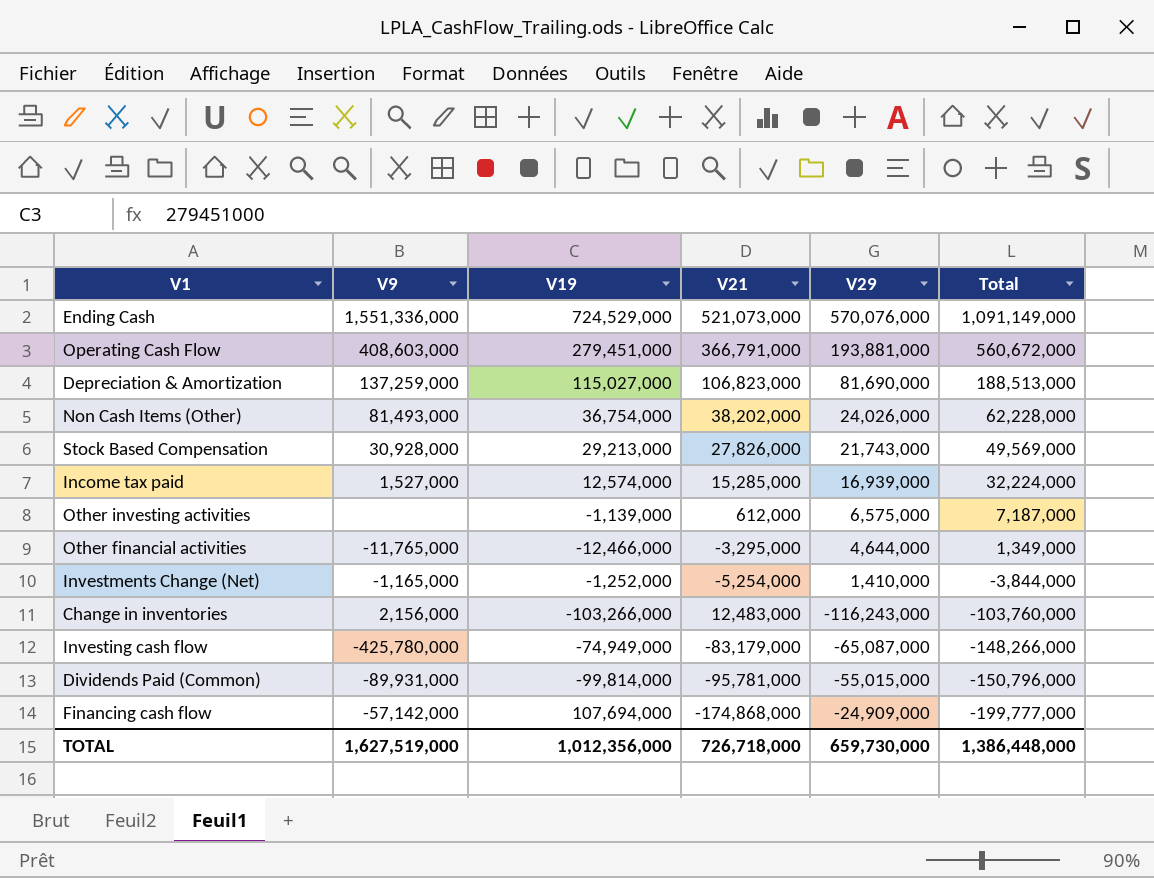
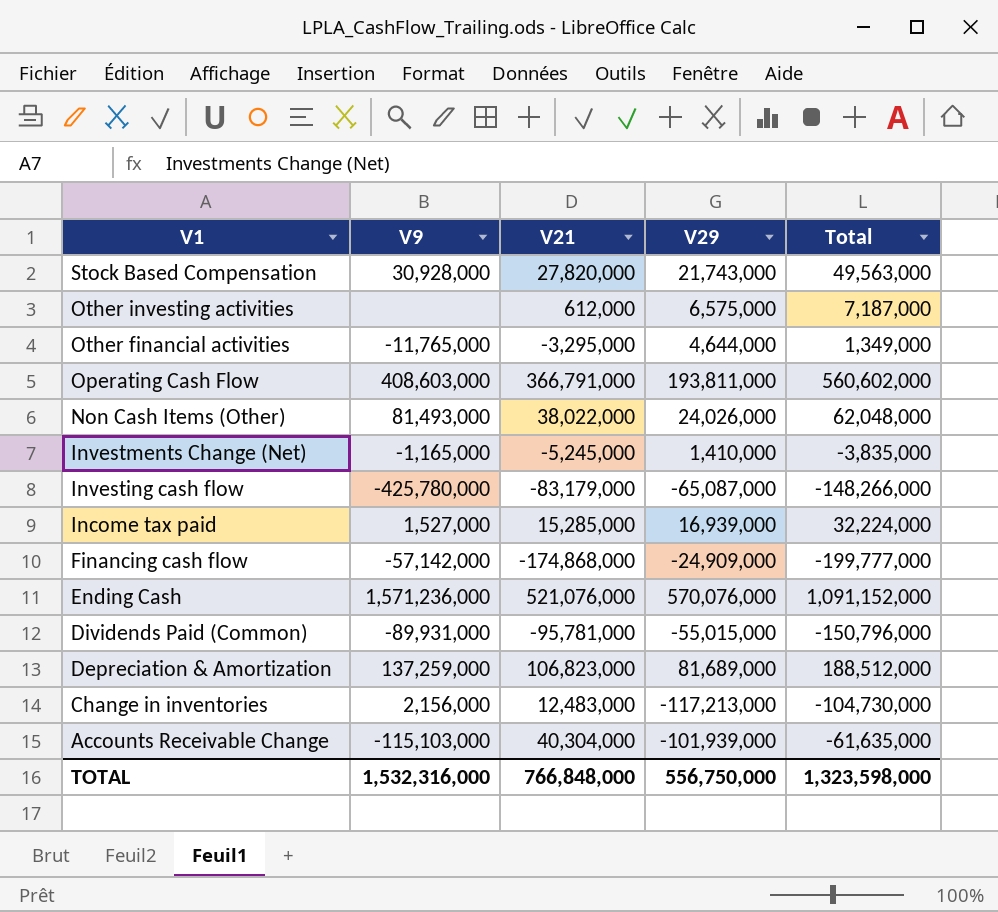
row order: Total descending -> V1 descending
column V19 | position: 3 -> none
Stock Based Compensation | V21: 27,826,000 -> 27,820,000
Stock Based Compensation | Total: 49,569,000 -> 49,563,000
Operating Cash Flow | V29: 193,881,000 -> 193,811,000
Operating Cash Flow | Total: 560,672,000 -> 560,602,000
Non Cash Items (Other) | V21: 38,202,000 -> 38,022,000
Non Cash Items (Other) | Total: 62,228,000 -> 62,048,000
Investments Change (Net) | V21: -5,254,000 -> -5,245,000
Investments Change (Net) | Total: -3,844,000 -> -3,835,000
Ending Cash | V9: 1,551,336,000 -> 1,571,236,000
Ending Cash | V21: 521,073,000 -> 521,076,000
Ending Cash | Total: 1,091,149,000 -> 1,091,152,000
Depreciation & Amortization | V29: 81,690,000 -> 81,689,000
Depreciation & Amortization | Total: 188,513,000 -> 188,512,000
Change in inventories | V29: -116,243,000 -> -117,213,000
Change in inventories | Total: -103,760,000 -> -104,730,000
row Accounts Receivable Change: none -> -115,103,000 | 40,304,000 | -101,939,000 | -61,635,000
TOTAL | V9: 1,627,519,000 -> 1,532,316,000
TOTAL | V21: 726,718,000 -> 766,848,000
TOTAL | V29: 659,730,000 -> 556,750,000
TOTAL | Total: 1,386,448,000 -> 1,323,598,000

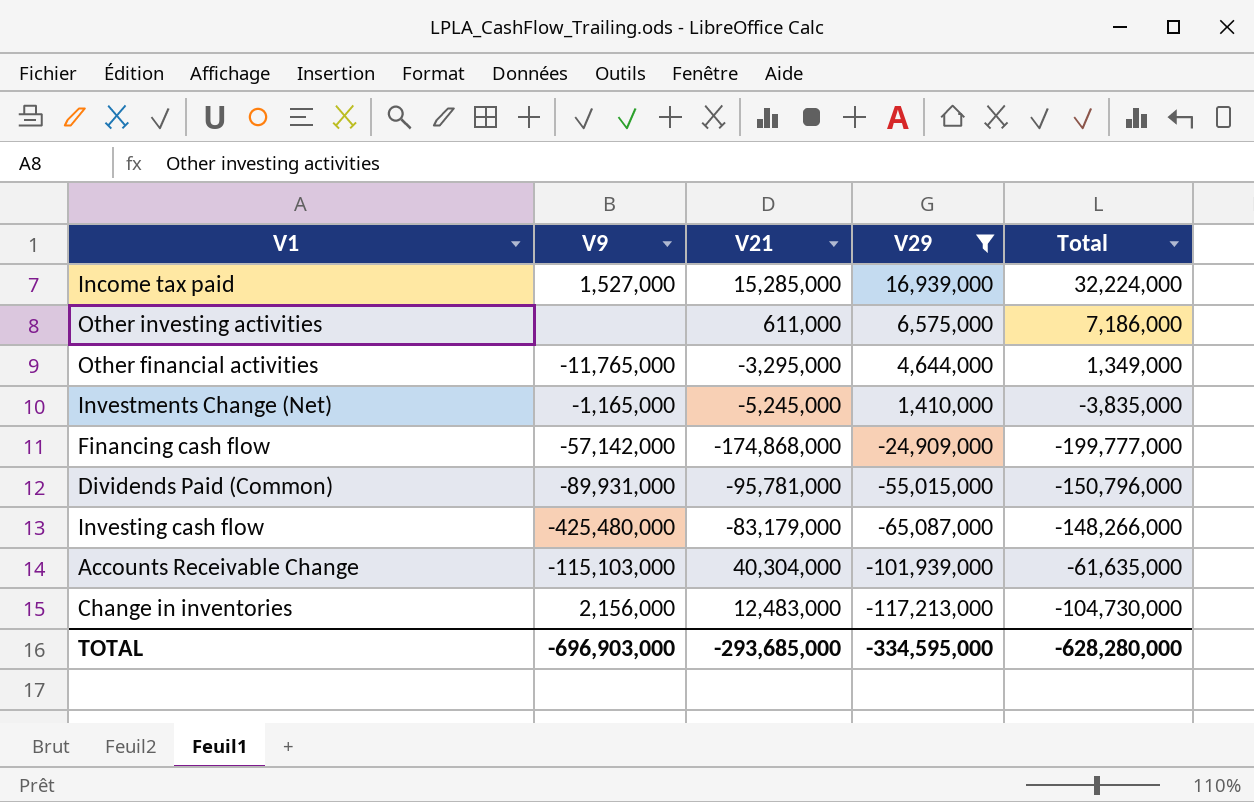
filter: none -> V29 <= 16,939,000
row order: V1 descending -> V29 descending
Other investing activities | V21: 612,000 -> 611,000
Other investing activities | Total: 7,187,000 -> 7,186,000
Investing cash flow | V9: -425,780,000 -> -425,480,000
TOTAL | V9: 1,532,316,000 -> -696,903,000
TOTAL | V21: 766,848,000 -> -293,685,000
TOTAL | V29: 556,750,000 -> -334,595,000
TOTAL | Total: 1,323,598,000 -> -628,280,000

